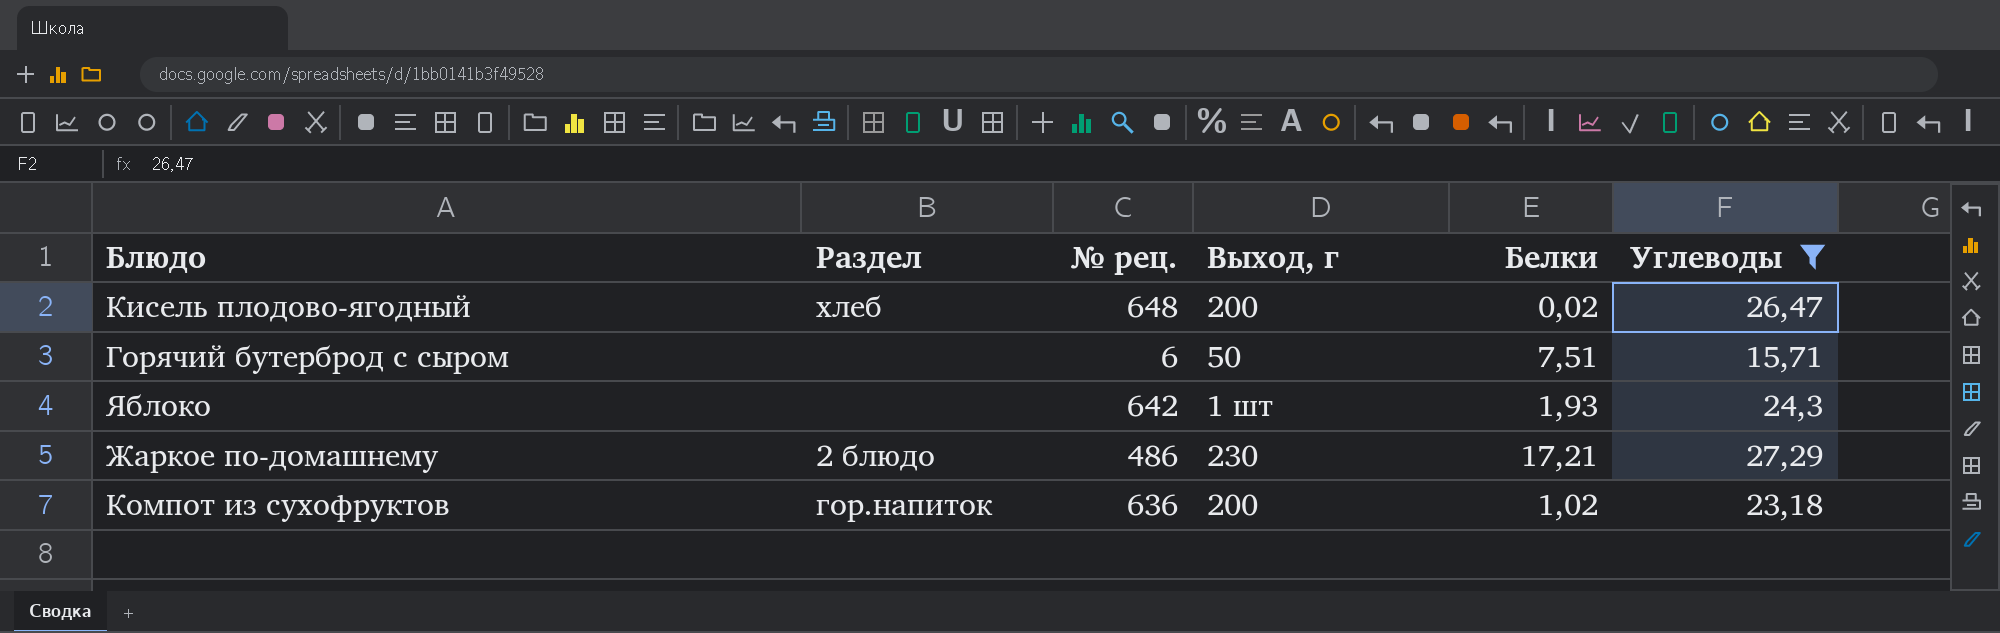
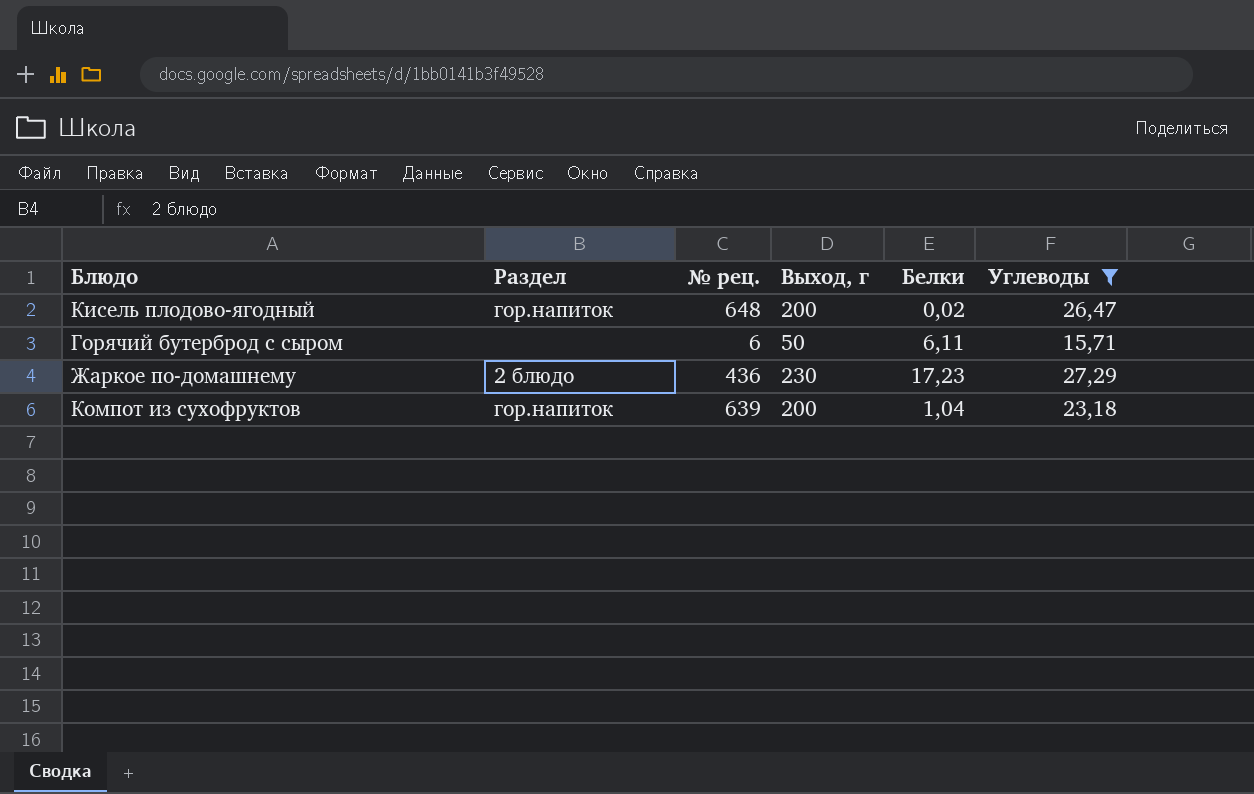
row Яблоко: none | 642 | 1 шт | 1,93 | 24,3 -> none
Кисель плодово-ягодный | Раздел: хлеб -> гор.напиток
Горячий бутерброд с сыром | Белки: 7,51 -> 6,11
Жаркое по-домашнему | № рец.: 486 -> 436
Жаркое по-домашнему | Белки: 17,21 -> 17,23
Компот из сухофруктов | № рец.: 636 -> 639
Компот из сухофруктов | Белки: 1,02 -> 1,04

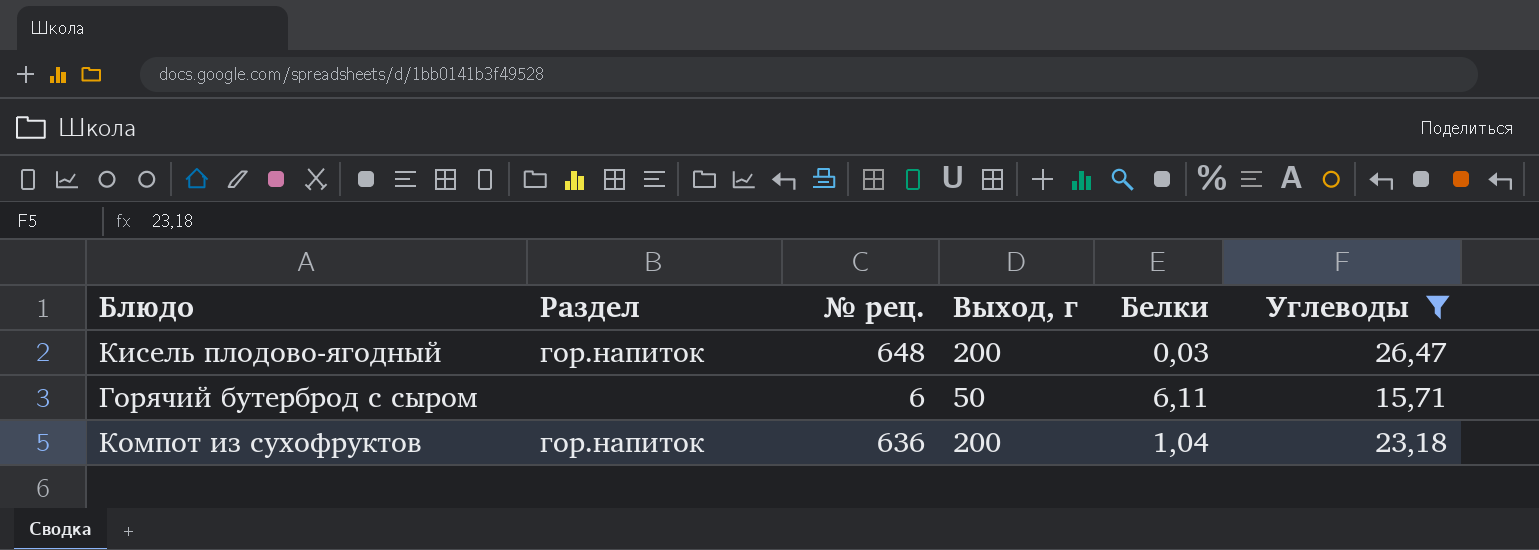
row Жаркое по-домашнему: 2 блюдо | 436 | 230 | 17,23 | 27,29 -> none
Кисель плодово-ягодный | Белки: 0,02 -> 0,03
Компот из сухофруктов | № рец.: 639 -> 636

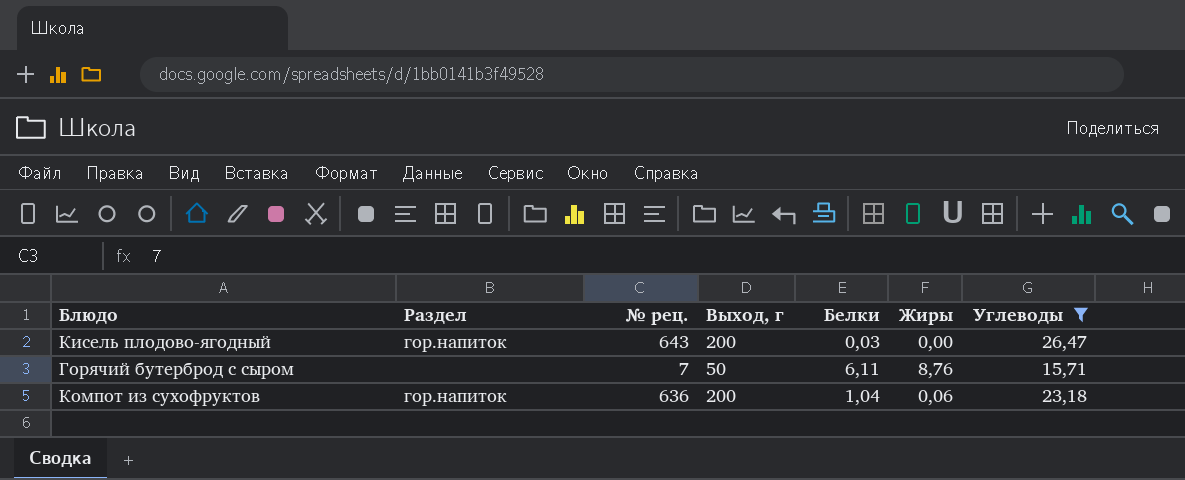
column Жиры | position: none -> 6
Кисель плодово-ягодный | № рец.: 648 -> 643
Горячий бутерброд с сыром | № рец.: 6 -> 7

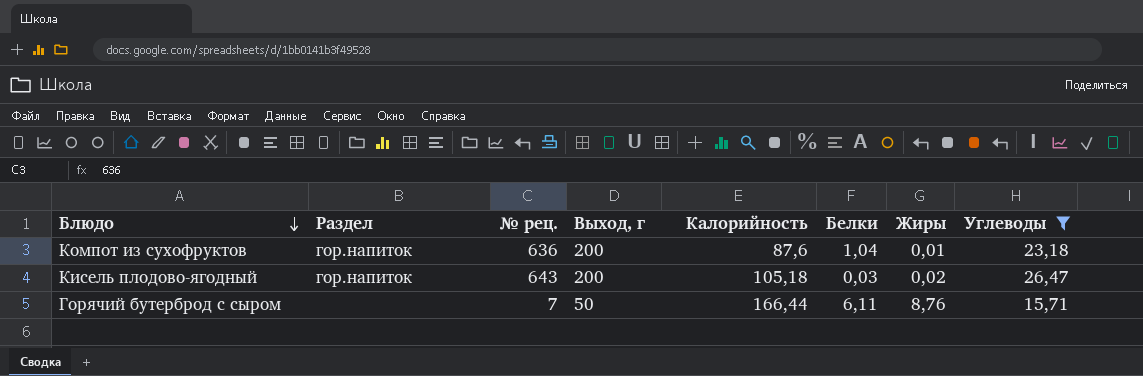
row order: none -> Блюдо descending
column Калорийность | position: none -> 5
Компот из сухофруктов | Жиры: 0,06 -> 0,01
Кисель плодово-ягодный | Жиры: 0,00 -> 0,02

